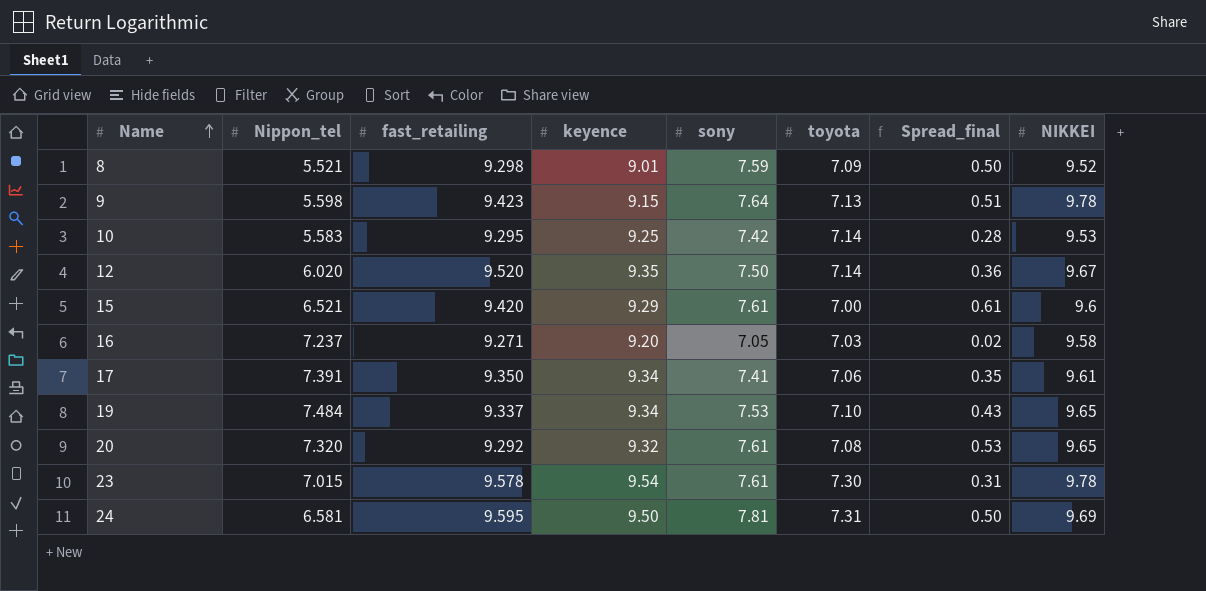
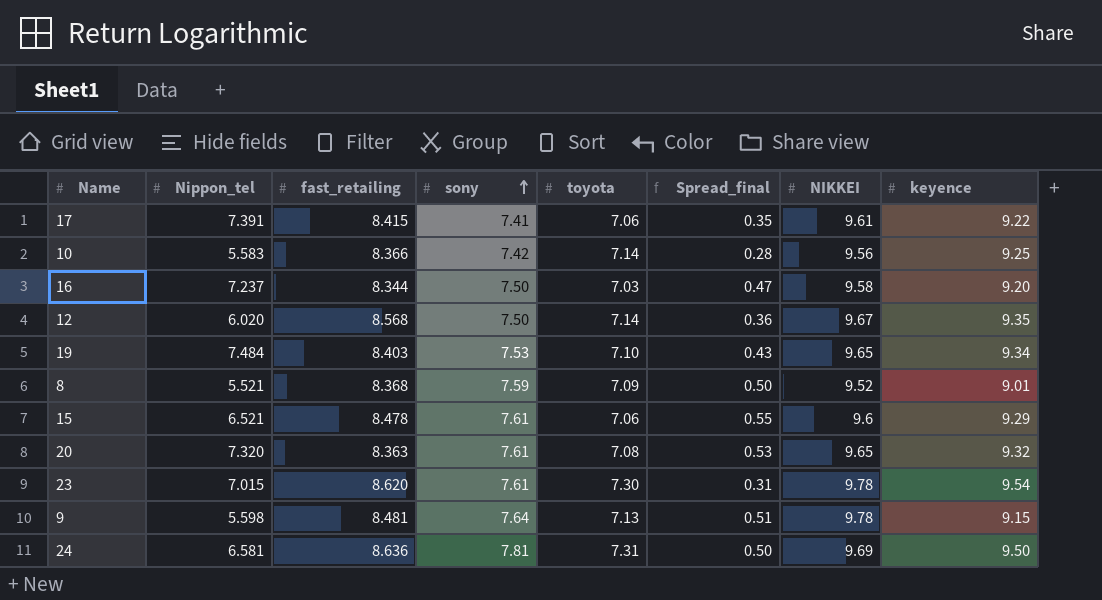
row order: Name ascending -> sony ascending
column keyence | position: 4 -> 8
17 | fast_retailing: 9.350 -> 8.415
17 | keyence: 9.34 -> 9.22
10 | fast_retailing: 9.295 -> 8.366
10 | NIKKEI: 9.53 -> 9.56
16 | fast_retailing: 9.271 -> 8.344
16 | sony: 7.05 -> 7.50
16 | Spread_final: 0.02 -> 0.47
12 | fast_retailing: 9.520 -> 8.568
19 | fast_retailing: 9.337 -> 8.403
8 | fast_retailing: 9.298 -> 8.368
15 | fast_retailing: 9.420 -> 8.478
15 | toyota: 7.00 -> 7.06
15 | Spread_final: 0.61 -> 0.55
20 | fast_retailing: 9.292 -> 8.363
23 | fast_retailing: 9.578 -> 8.620
9 | fast_retailing: 9.423 -> 8.481
24 | fast_retailing: 9.595 -> 8.636

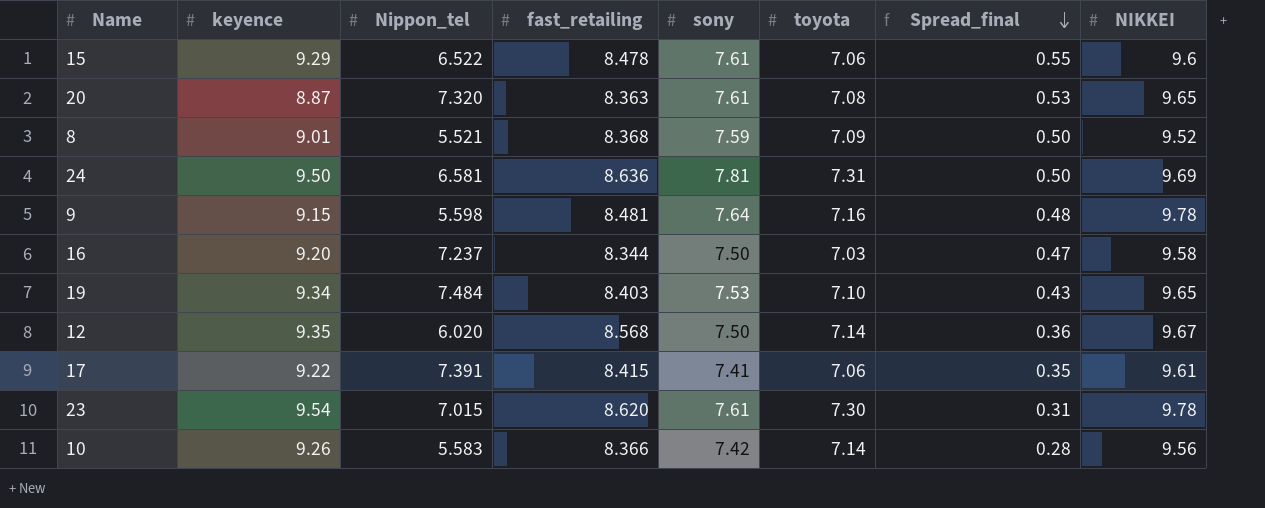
row order: sony ascending -> Spread_final descending
column keyence | position: 8 -> 2
15 | Nippon_tel: 6.521 -> 6.522
20 | keyence: 9.32 -> 8.87
9 | toyota: 7.13 -> 7.16
9 | Spread_final: 0.51 -> 0.48
10 | keyence: 9.25 -> 9.26

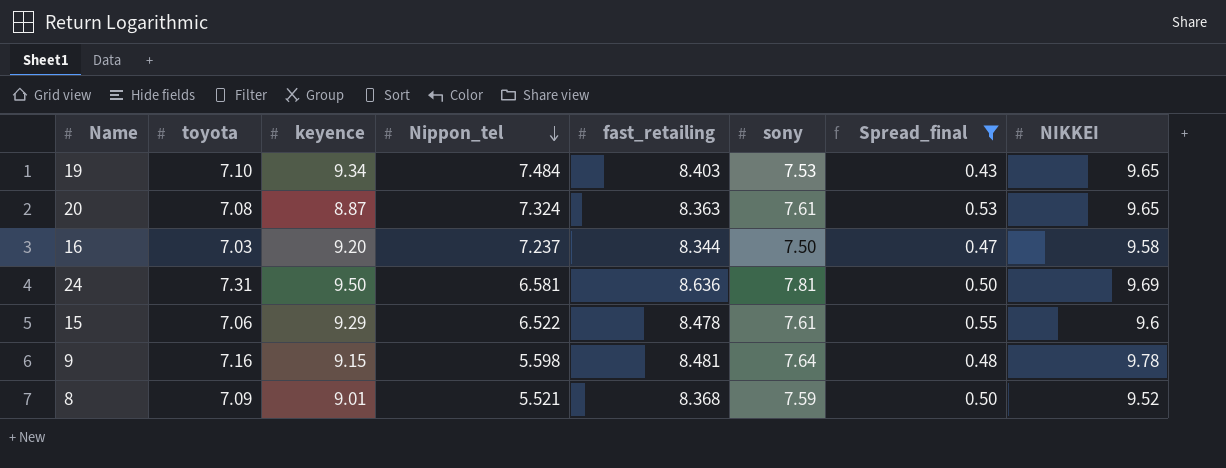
filter: none -> Spread_final >= 0.43
row order: Spread_final descending -> Nippon_tel descending
column toyota | position: 6 -> 2
20 | Nippon_tel: 7.320 -> 7.324

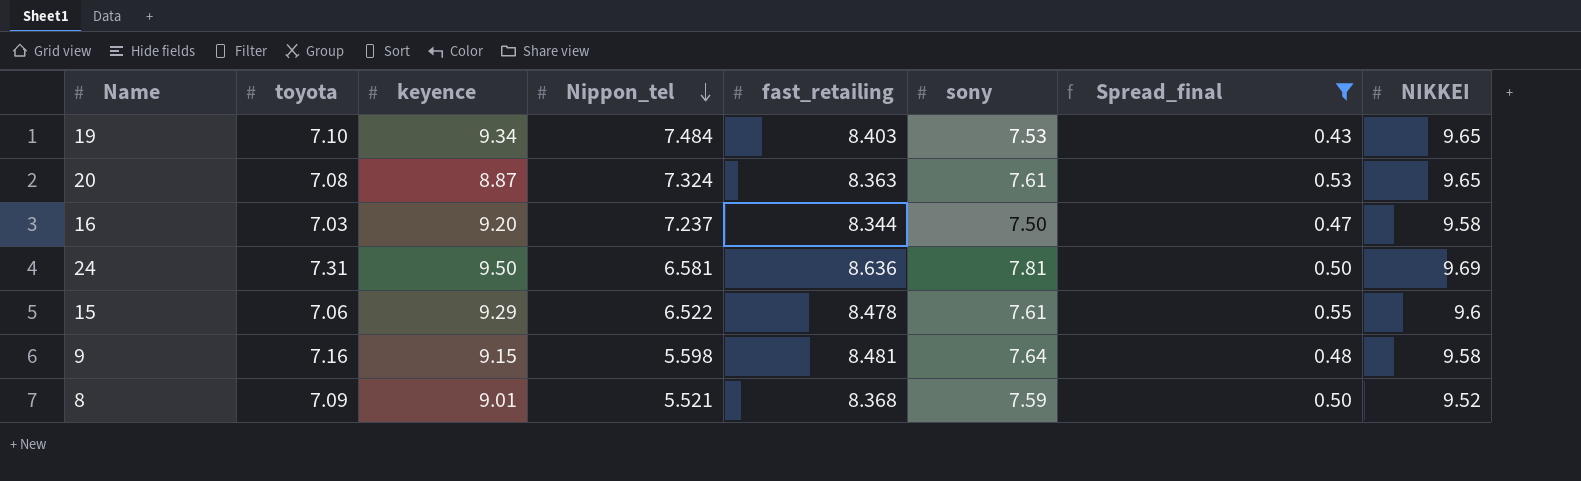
9 | NIKKEI: 9.78 -> 9.58

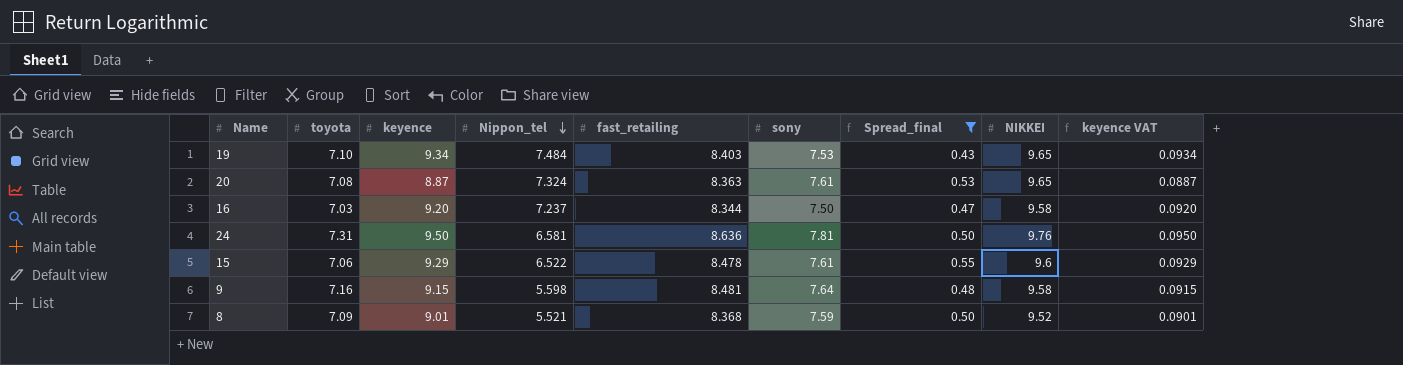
column keyence VAT | formula: none -> [keyence] * 0.01
24 | NIKKEI: 9.69 -> 9.76

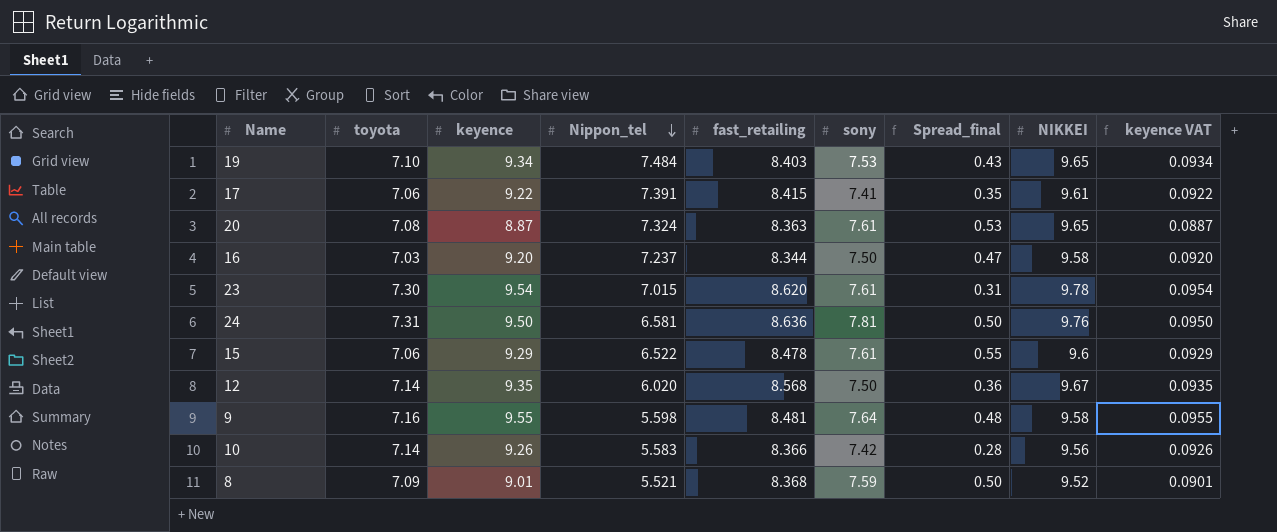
filter: Spread_final >= 0.43 -> none
9 | keyence: 9.15 -> 9.55
9 | keyence VAT: 0.0915 -> 0.0955

